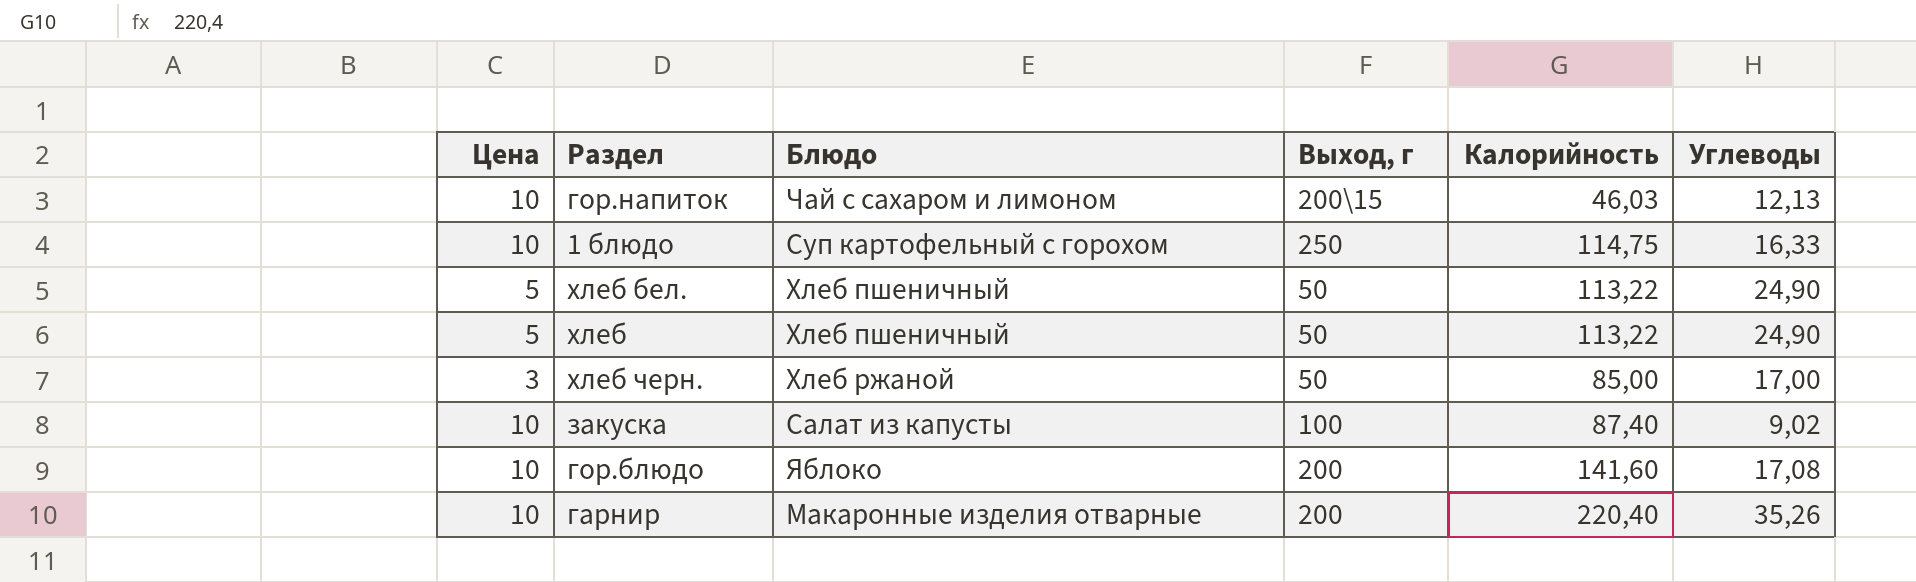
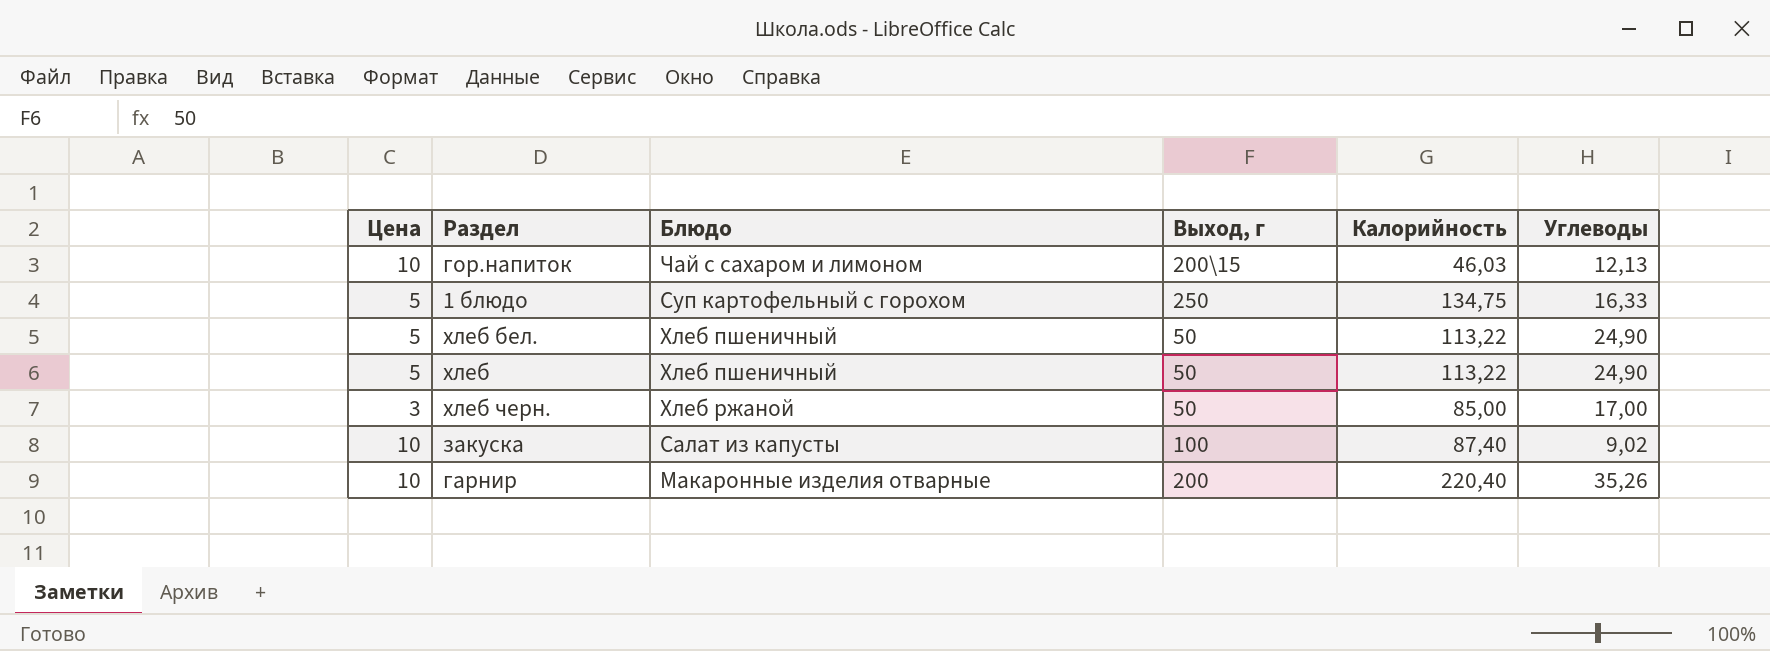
row гор.блюдо: 10 | Яблоко | 200 | 141,60 | 17,08 -> none
1 блюдо | Цена: 10 -> 5
1 блюдо | Калорийность: 114,75 -> 134,75

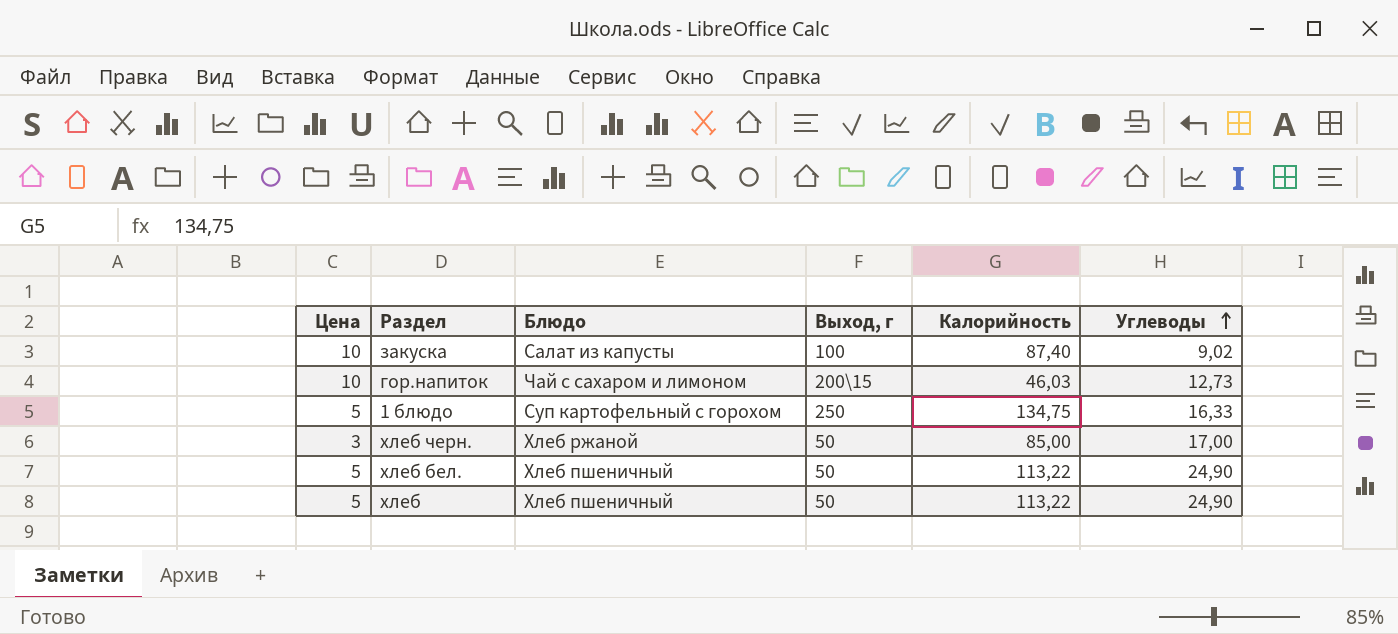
row order: none -> Углеводы ascending
row гарнир: 10 | Макаронные изделия отварные | 200 | 220,40 | 35,26 -> none
гор.напиток | Углеводы: 12,13 -> 12,73

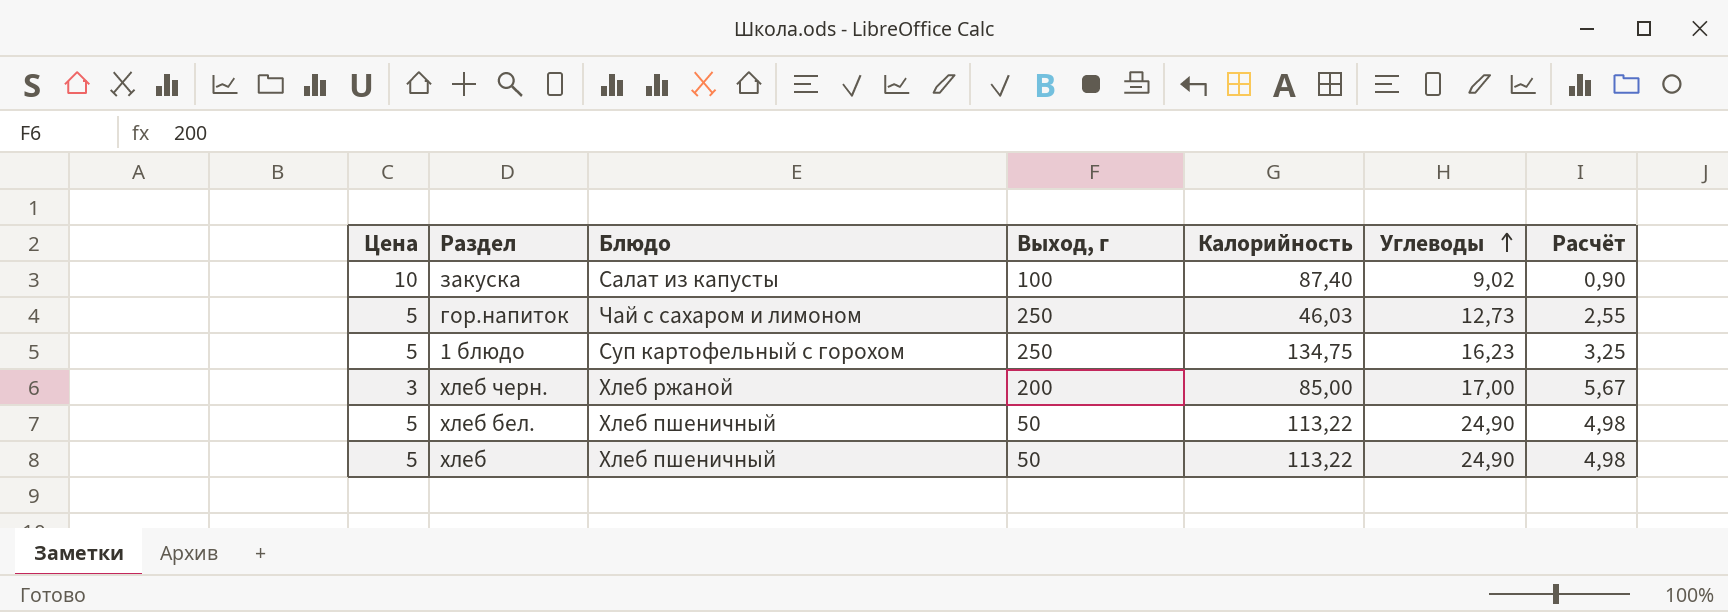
column Расчёт | formula: none -> [Углеводы] / [Цена]
гор.напиток | Цена: 10 -> 5
гор.напиток | Выход, г: 200\15 -> 250
1 блюдо | Углеводы: 16,33 -> 16,23
хлеб черн. | Выход, г: 50 -> 200

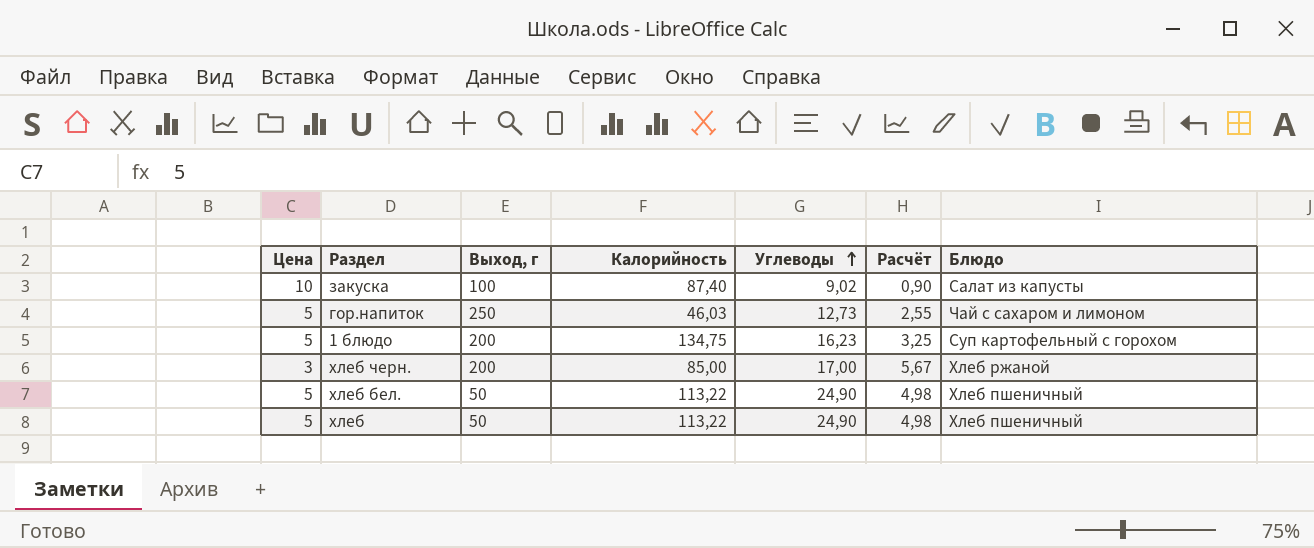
column Блюдо | position: 3 -> 7
1 блюдо | Выход, г: 250 -> 200

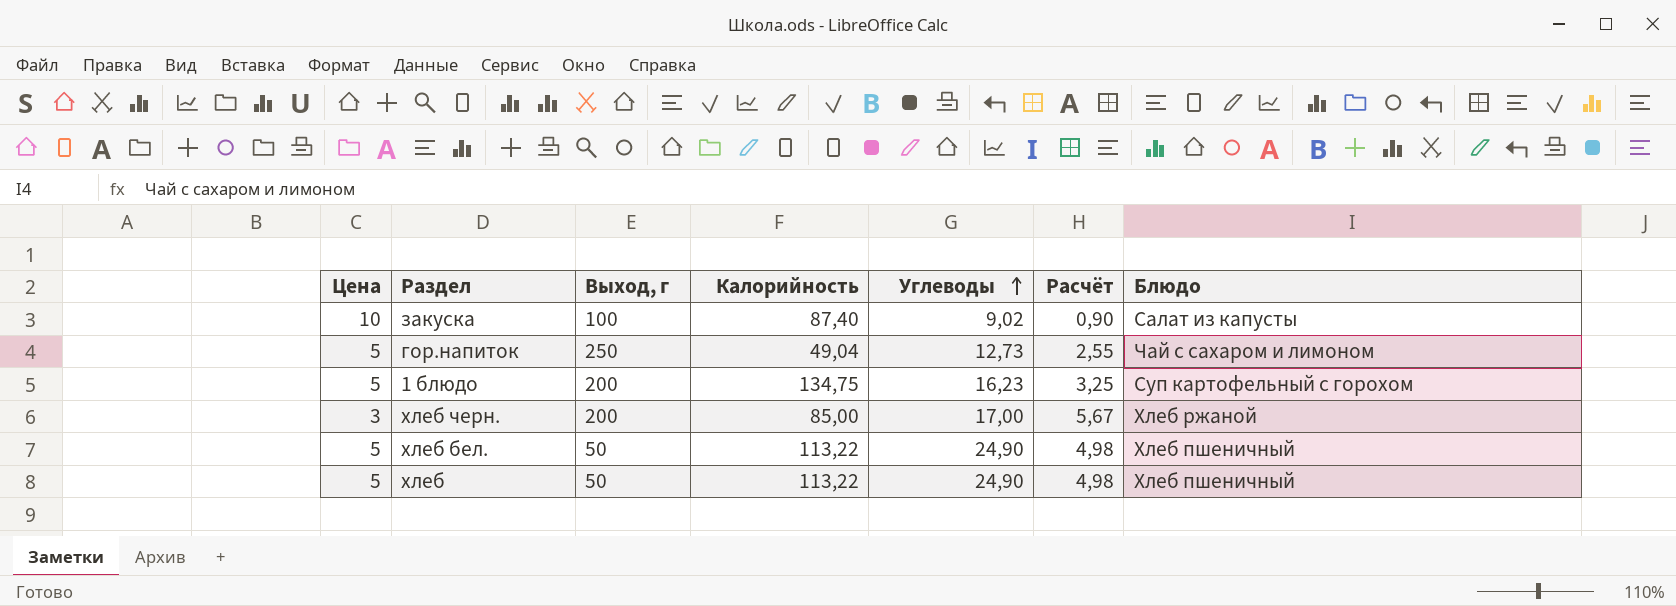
гор.напиток | Калорийность: 46,03 -> 49,04

